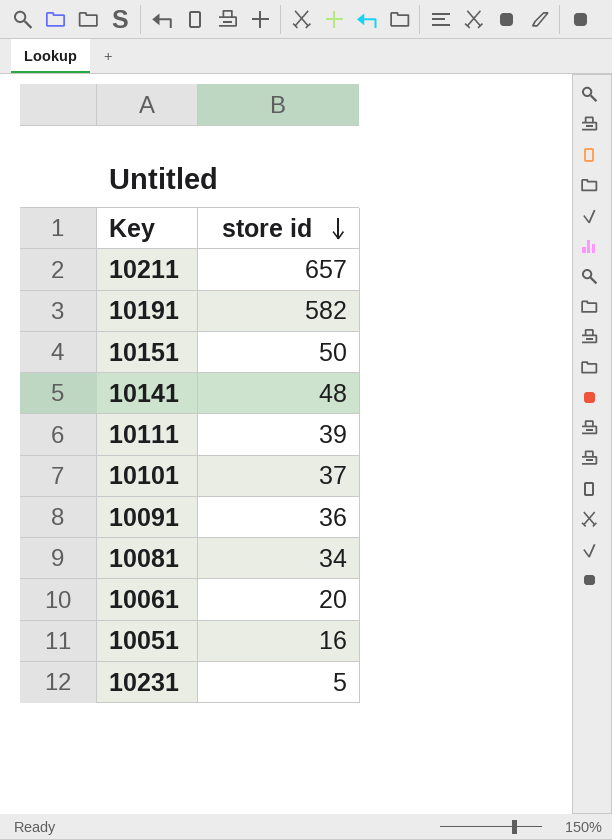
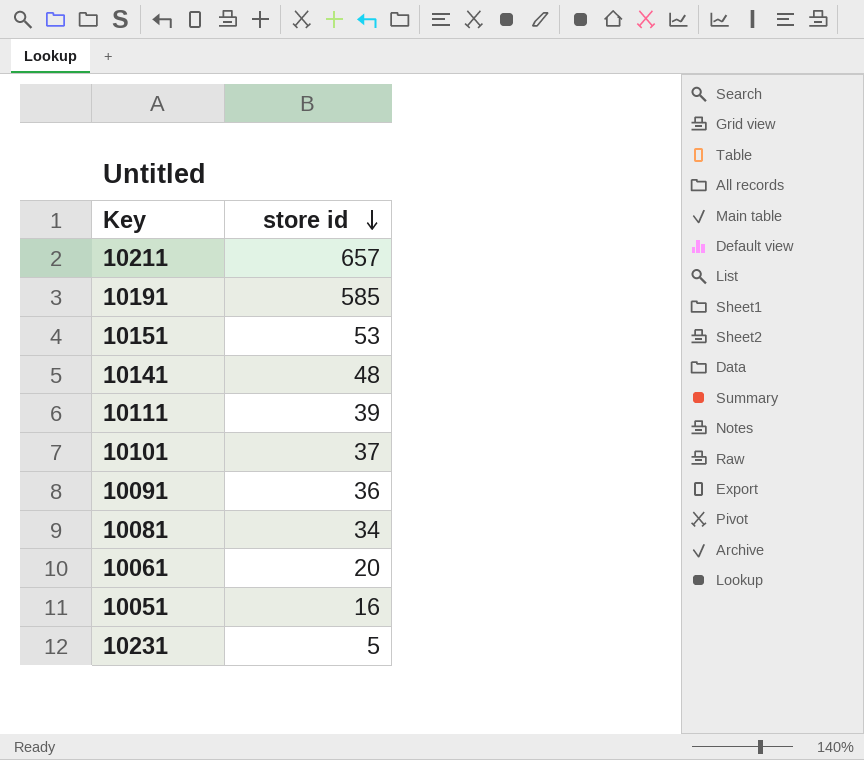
10191 | store id: 582 -> 585
10151 | store id: 50 -> 53

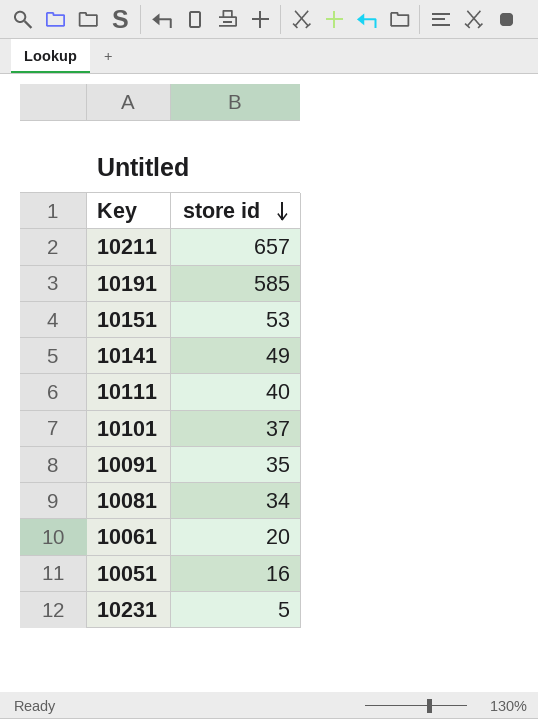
10141 | store id: 48 -> 49
10111 | store id: 39 -> 40
10091 | store id: 36 -> 35

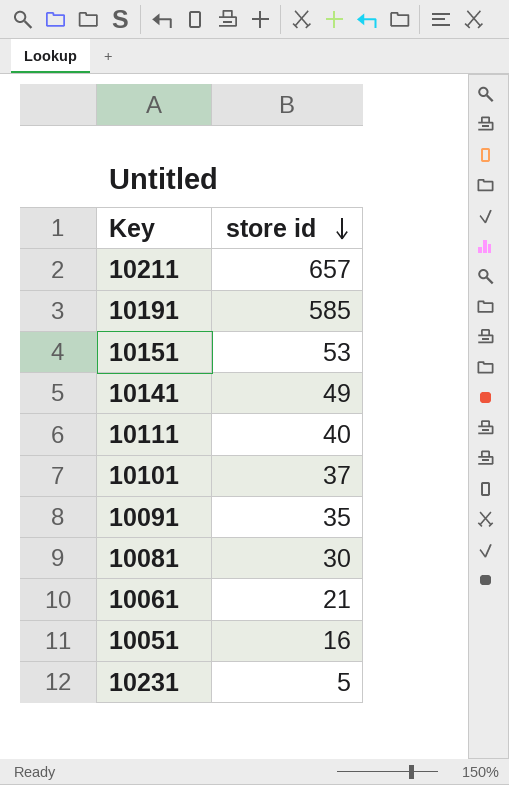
10081 | store id: 34 -> 30
10061 | store id: 20 -> 21

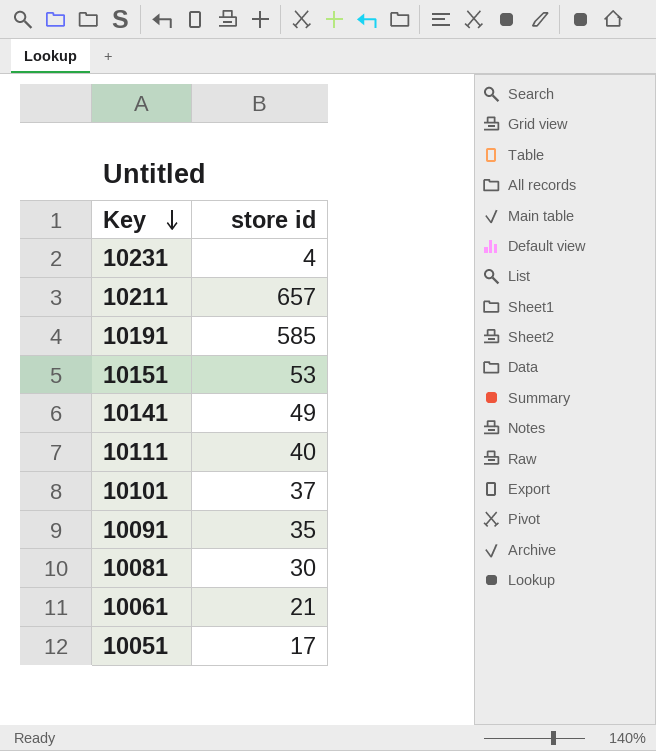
row order: store id descending -> Key descending
10231 | store id: 5 -> 4
10051 | store id: 16 -> 17

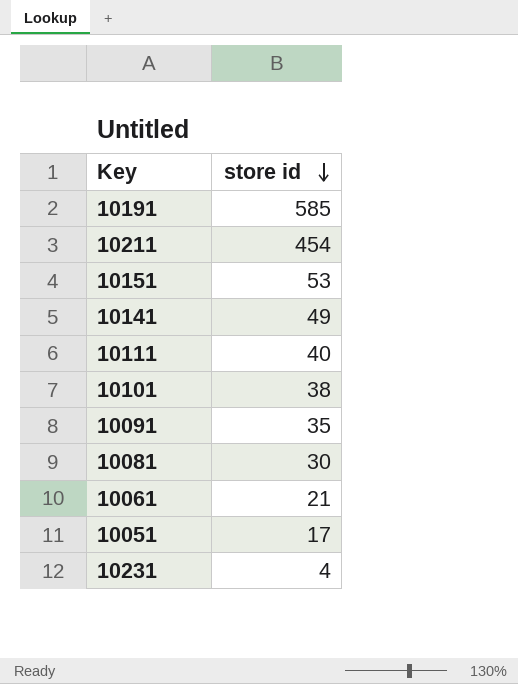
row order: Key descending -> store id descending
10211 | store id: 657 -> 454
10101 | store id: 37 -> 38

